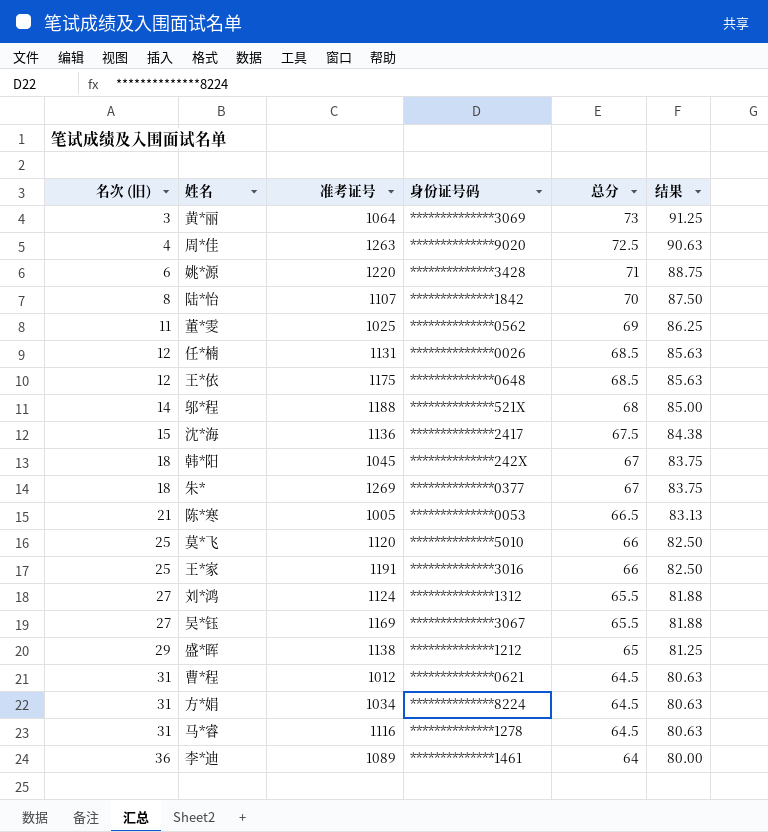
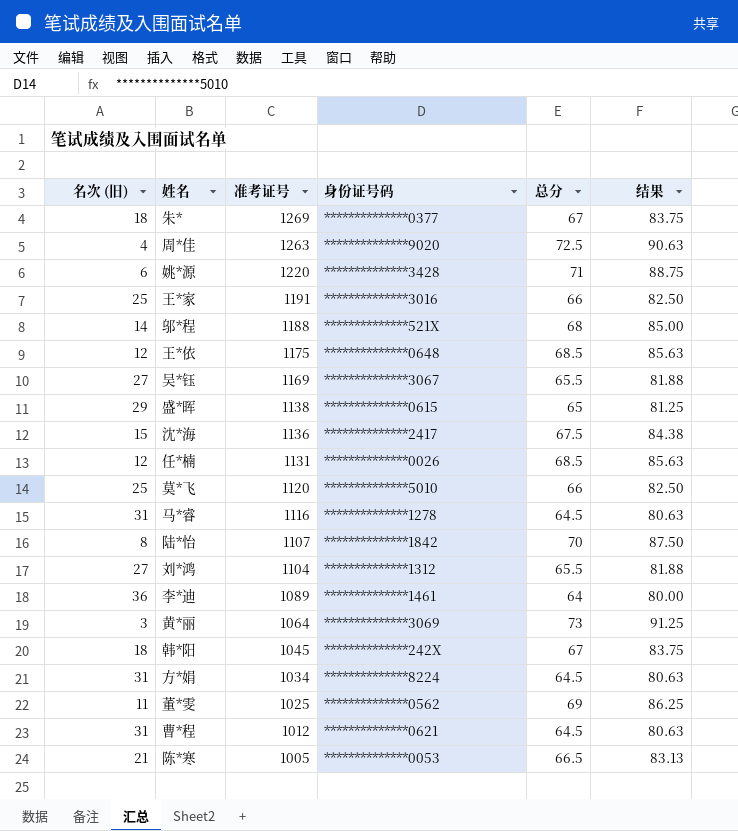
row order: 名次 (旧) ascending -> 准考证号 descending
盛*晖 | 身份证号码: **************1212 -> **************0615
刘*鸿 | 准考证号: 1124 -> 1104

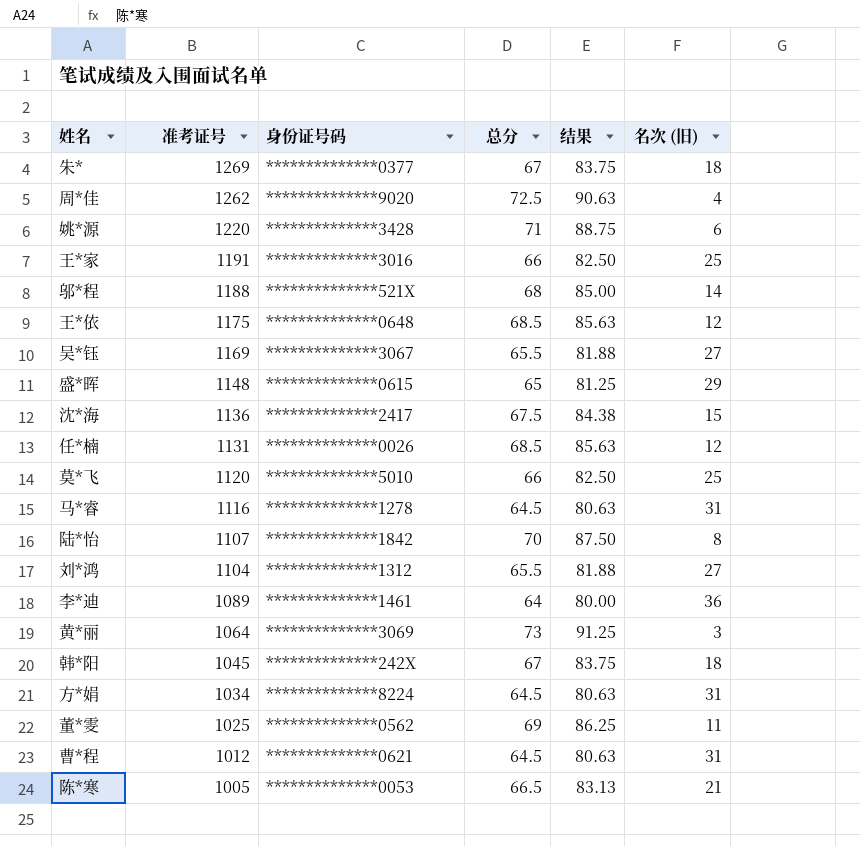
column 名次 (旧) | position: 1 -> 6
周*佳 | 准考证号: 1263 -> 1262
盛*晖 | 准考证号: 1138 -> 1148

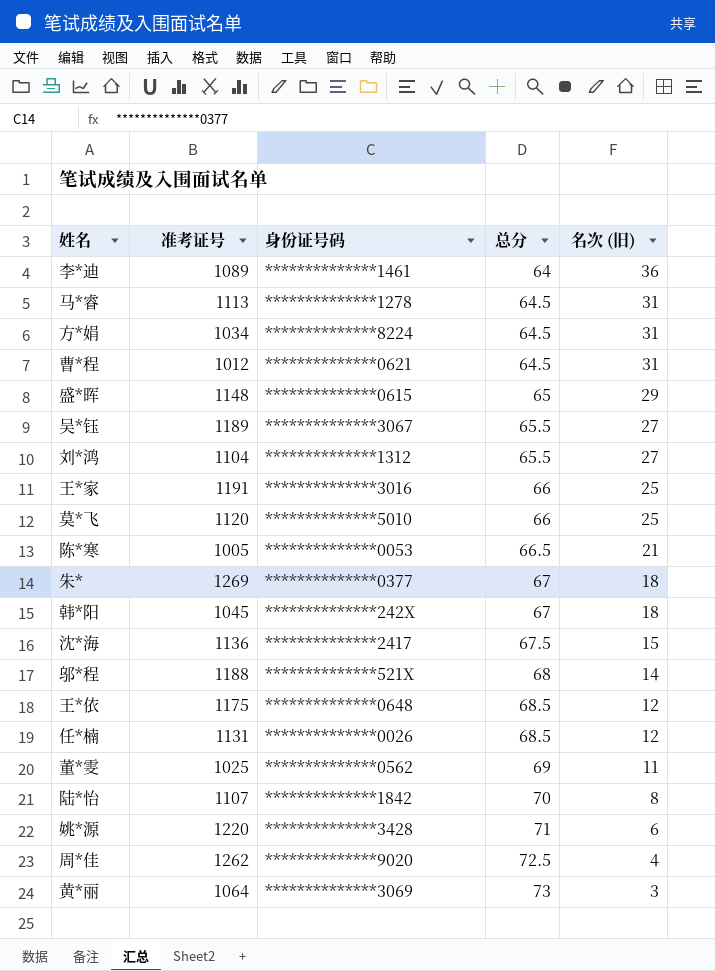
row order: 准考证号 descending -> 总分 ascending
column 结果 | formula: [总分] * 1.25 -> none
马*睿 | 准考证号: 1116 -> 1113
吴*钰 | 准考证号: 1169 -> 1189

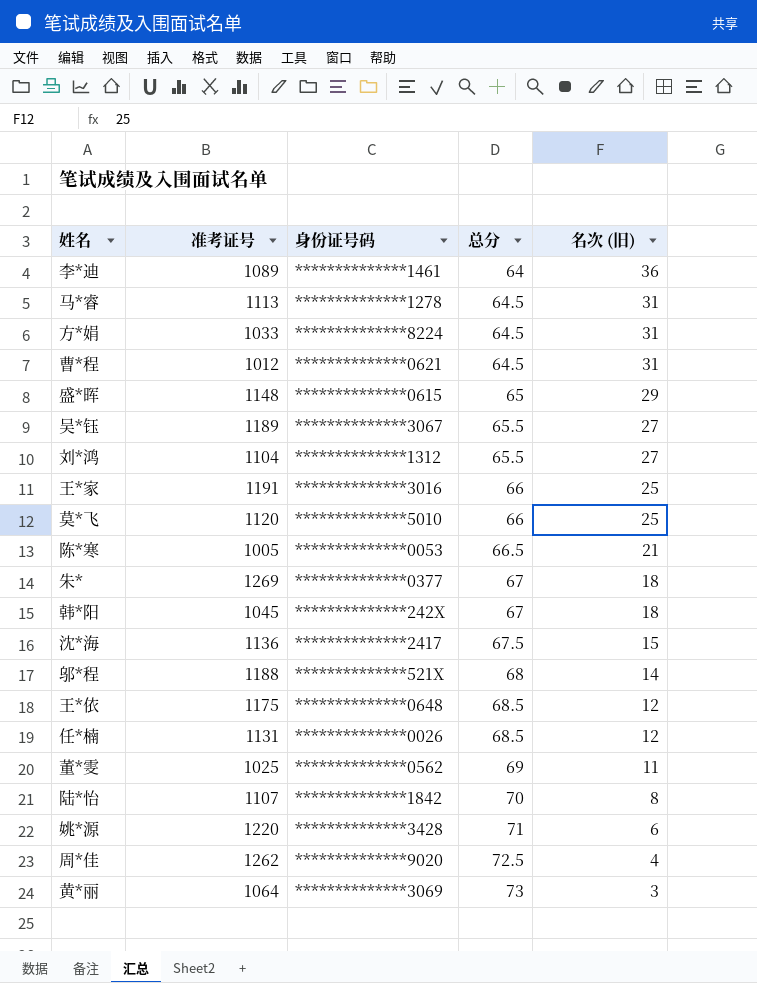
方*娟 | 准考证号: 1034 -> 1033

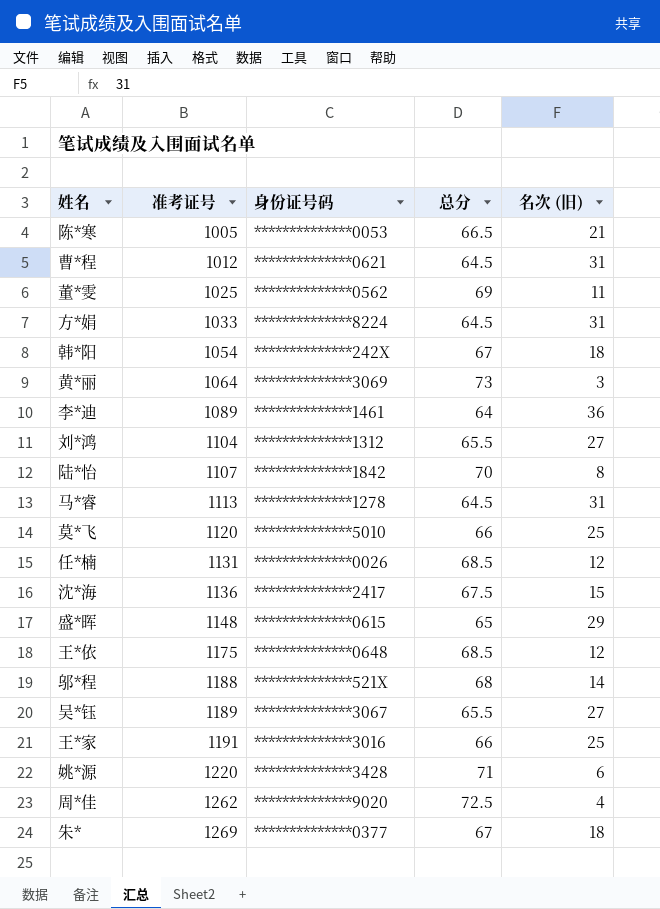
row order: 总分 ascending -> 准考证号 ascending
韩*阳 | 准考证号: 1045 -> 1054

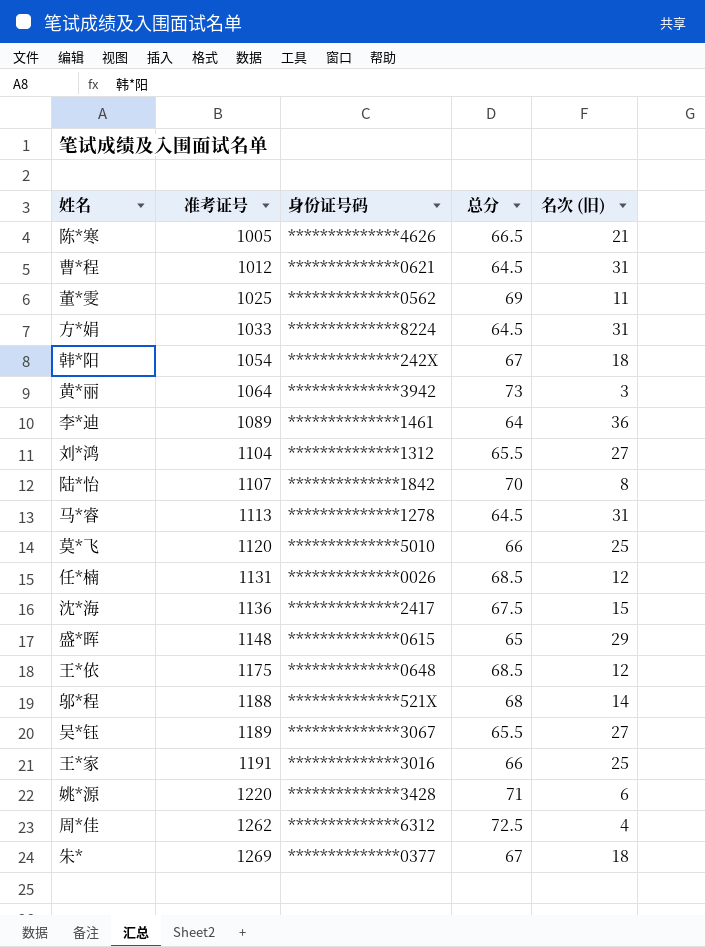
陈*寒 | 身份证号码: **************0053 -> **************4626
黄*丽 | 身份证号码: **************3069 -> **************3942
周*佳 | 身份证号码: **************9020 -> **************6312

